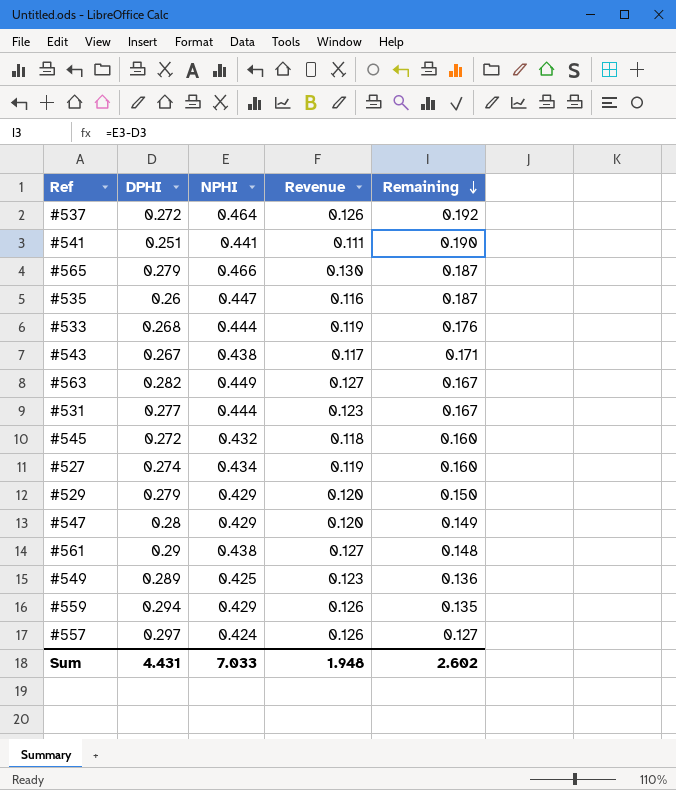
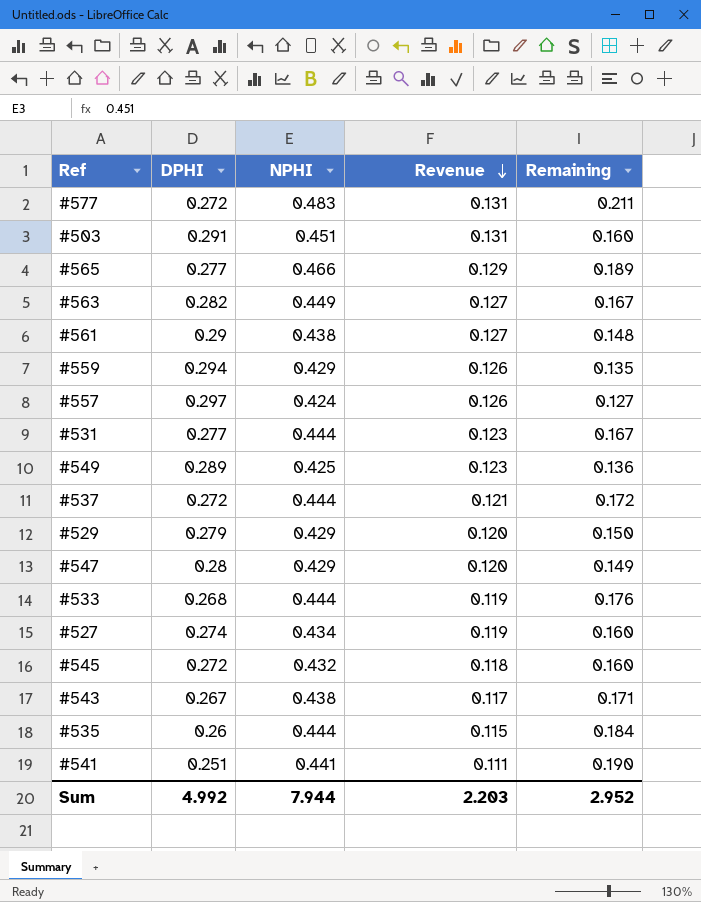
row order: Remaining descending -> Revenue descending
row #577: none -> 0.272 | 0.483 | 0.131 | 0.211
row #503: none -> 0.291 | 0.451 | 0.131 | 0.160
#565 | DPHI: 0.279 -> 0.277
#565 | Revenue: 0.130 -> 0.129
#565 | Remaining: 0.187 -> 0.189
#537 | NPHI: 0.464 -> 0.444
#537 | Revenue: 0.126 -> 0.121
#537 | Remaining: 0.192 -> 0.172
#535 | NPHI: 0.447 -> 0.444
#535 | Revenue: 0.116 -> 0.115
#535 | Remaining: 0.187 -> 0.184
Sum | DPHI: 4.431 -> 4.992
Sum | NPHI: 7.033 -> 7.944
Sum | Revenue: 1.948 -> 2.203
Sum | Remaining: 2.602 -> 2.952

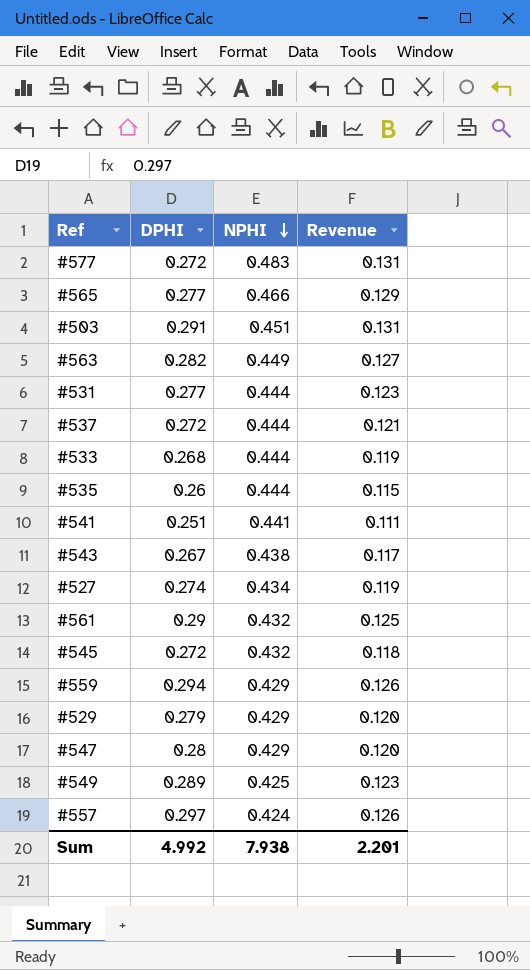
row order: Revenue descending -> NPHI descending
column Remaining | formula: [NPHI] - [DPHI] -> none
#561 | NPHI: 0.438 -> 0.432
#561 | Revenue: 0.127 -> 0.125
Sum | NPHI: 7.944 -> 7.938
Sum | Revenue: 2.203 -> 2.201

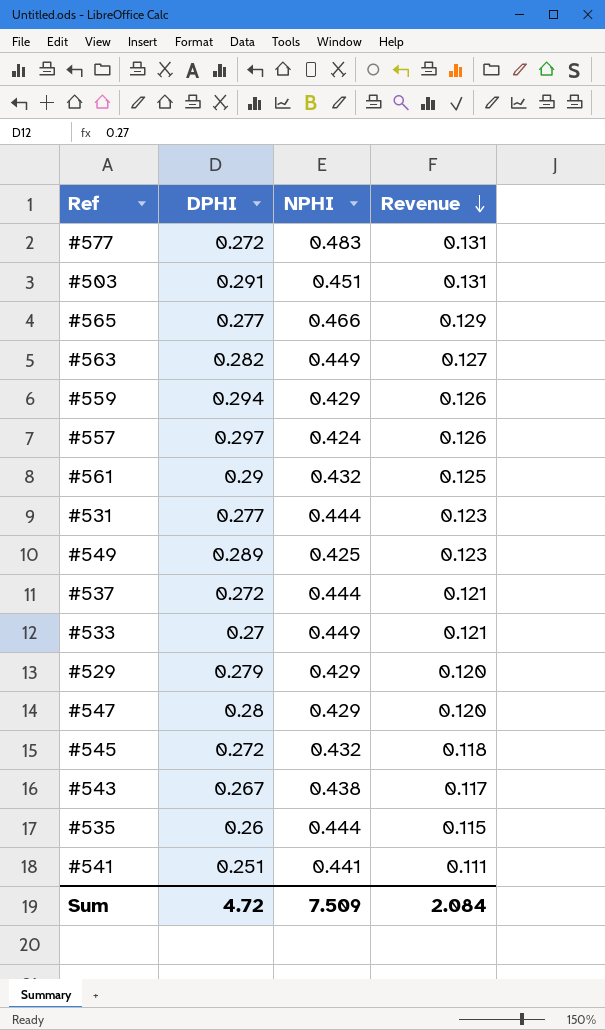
row order: NPHI descending -> Revenue descending
row #527: 0.274 | 0.434 | 0.119 -> none
#533 | DPHI: 0.268 -> 0.27
#533 | NPHI: 0.444 -> 0.449
#533 | Revenue: 0.119 -> 0.121
Sum | DPHI: 4.992 -> 4.72
Sum | NPHI: 7.938 -> 7.509
Sum | Revenue: 2.201 -> 2.084

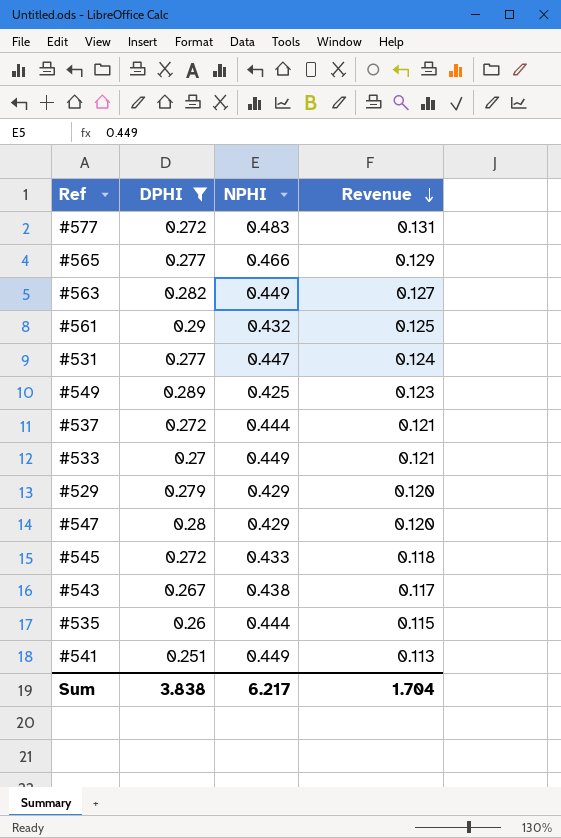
filter: none -> DPHI <= 0.29
#531 | NPHI: 0.444 -> 0.447
#531 | Revenue: 0.123 -> 0.124
#545 | NPHI: 0.432 -> 0.433
#541 | NPHI: 0.441 -> 0.449
#541 | Revenue: 0.111 -> 0.113
Sum | DPHI: 4.72 -> 3.838
Sum | NPHI: 7.509 -> 6.217
Sum | Revenue: 2.084 -> 1.704

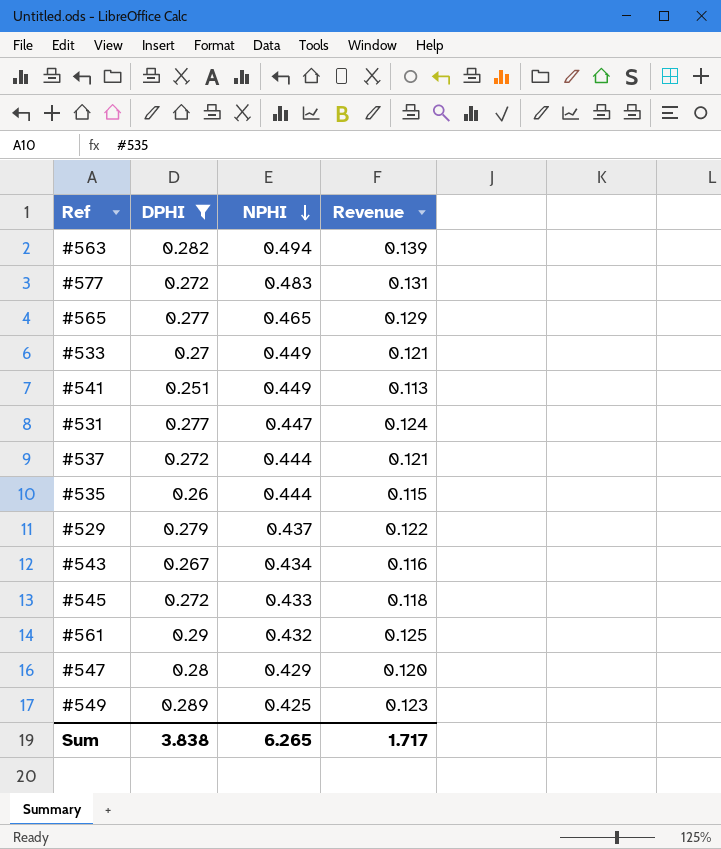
row order: Revenue descending -> NPHI descending
#563 | NPHI: 0.449 -> 0.494
#563 | Revenue: 0.127 -> 0.139
#565 | NPHI: 0.466 -> 0.465
#529 | NPHI: 0.429 -> 0.437
#529 | Revenue: 0.120 -> 0.122
#543 | NPHI: 0.438 -> 0.434
#543 | Revenue: 0.117 -> 0.116
Sum | NPHI: 6.217 -> 6.265
Sum | Revenue: 1.704 -> 1.717

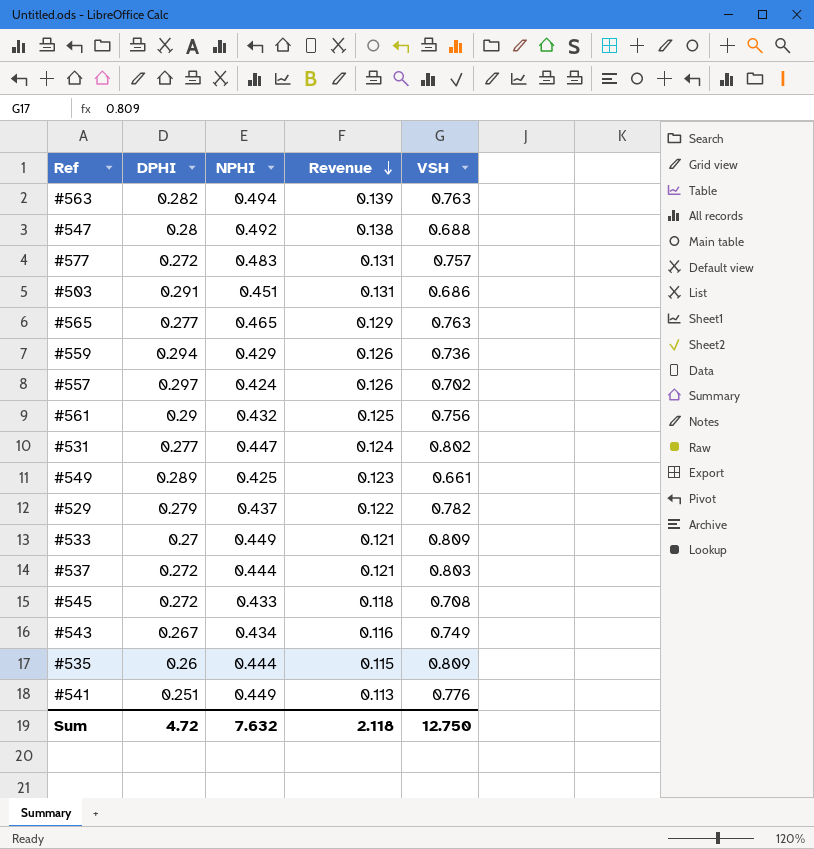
filter: DPHI <= 0.29 -> none
row order: NPHI descending -> Revenue descending
column VSH | position: none -> 5
#547 | NPHI: 0.429 -> 0.492
#547 | Revenue: 0.120 -> 0.138
Sum | DPHI: 3.838 -> 4.72
Sum | NPHI: 6.265 -> 7.632
Sum | Revenue: 1.717 -> 2.118

